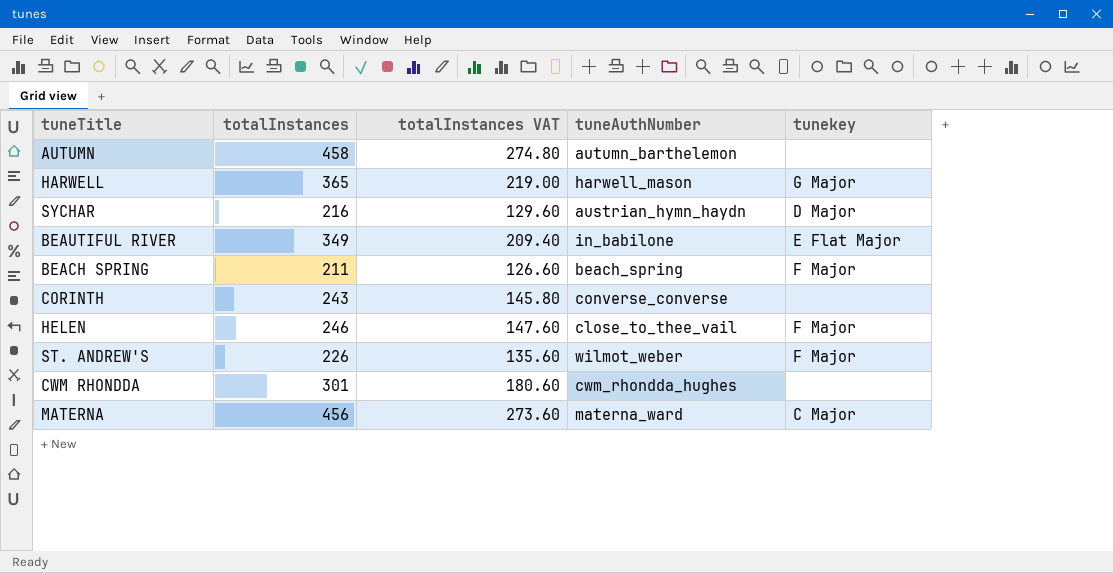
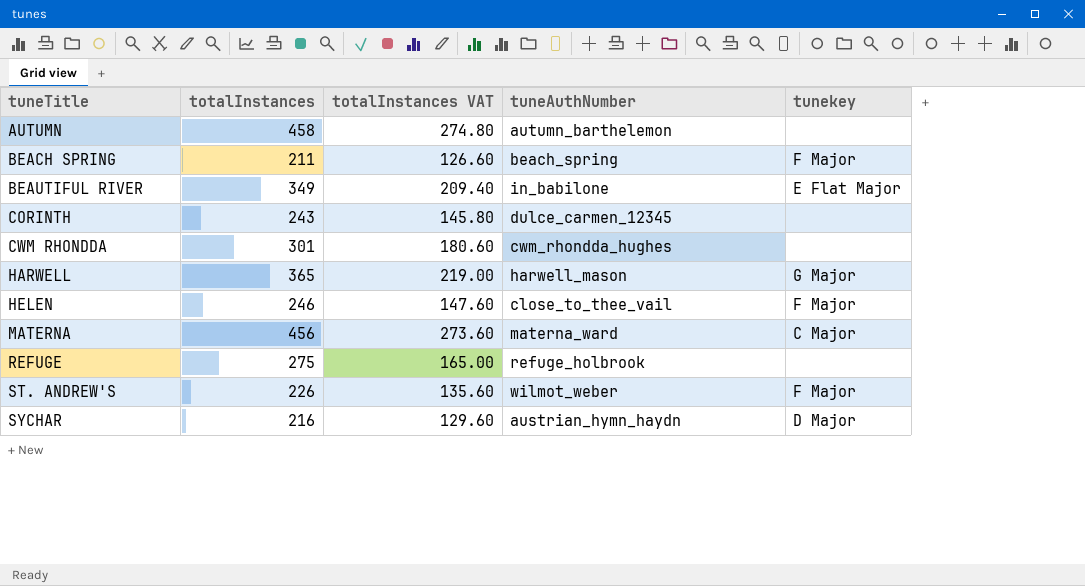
row order: none -> tuneTitle ascending
CORINTH | tuneAuthNumber: converse_converse -> dulce_carmen_12345
row REFUGE: none -> 275 | 165.00 | refuge_holbrook | none

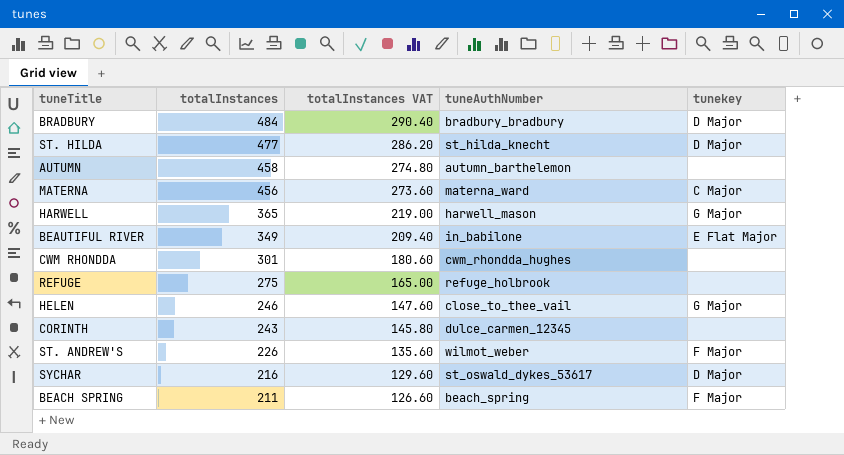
row order: tuneTitle ascending -> totalInstances descending
row BRADBURY: none -> 484 | 290.40 | bradbury_bradbury | D Major
row ST. HILDA: none -> 477 | 286.20 | st_hilda_knecht | D Major
HELEN | tunekey: F Major -> G Major
SYCHAR | tuneAuthNumber: austrian_hymn_haydn -> st_oswald_dykes_53617

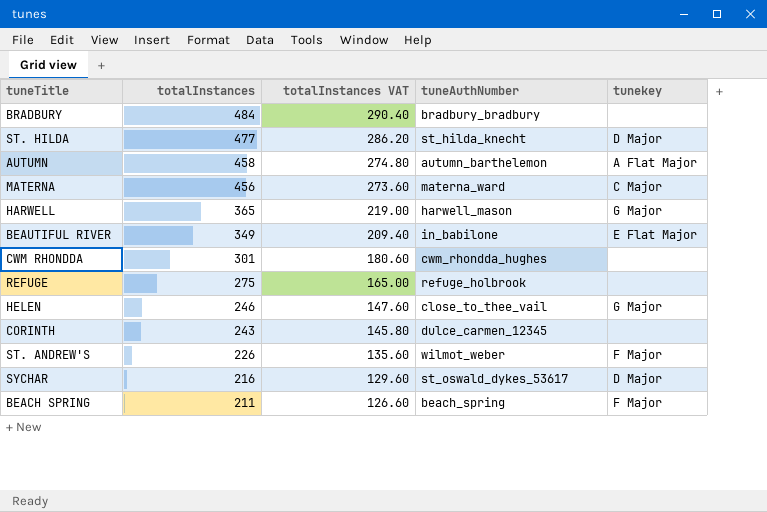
BRADBURY | tunekey: D Major -> none
AUTUMN | tunekey: none -> A Flat Major

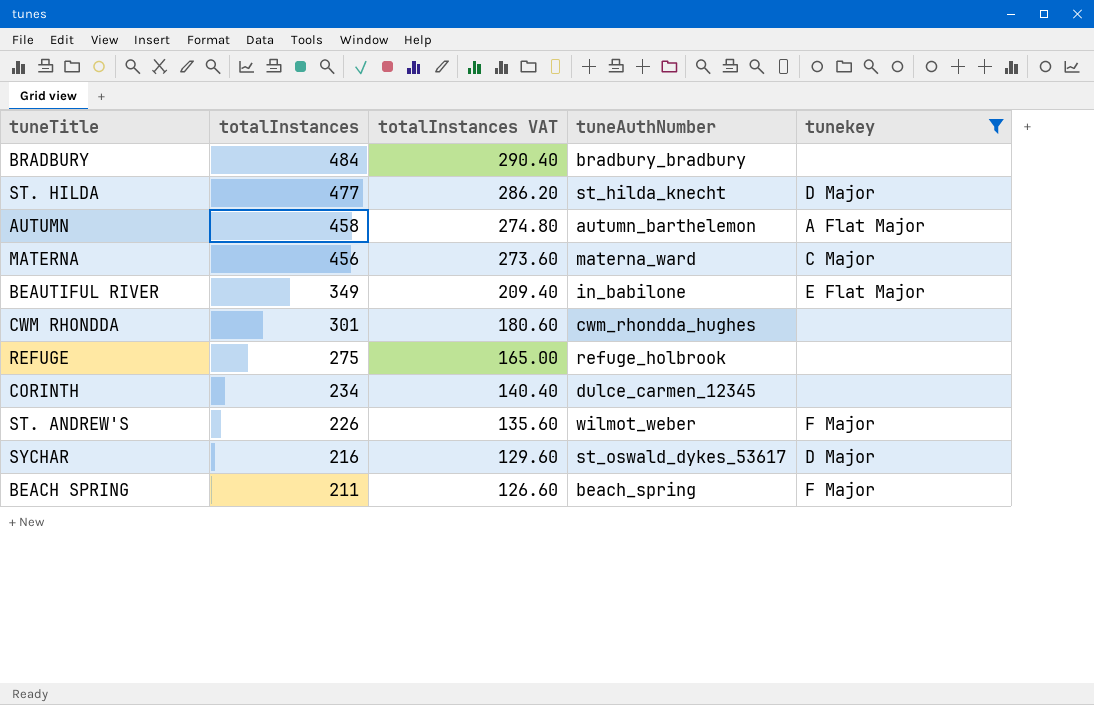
filter: none -> tunekey != G Major
CORINTH | totalInstances: 243 -> 234
CORINTH | totalInstances VAT: 145.80 -> 140.40

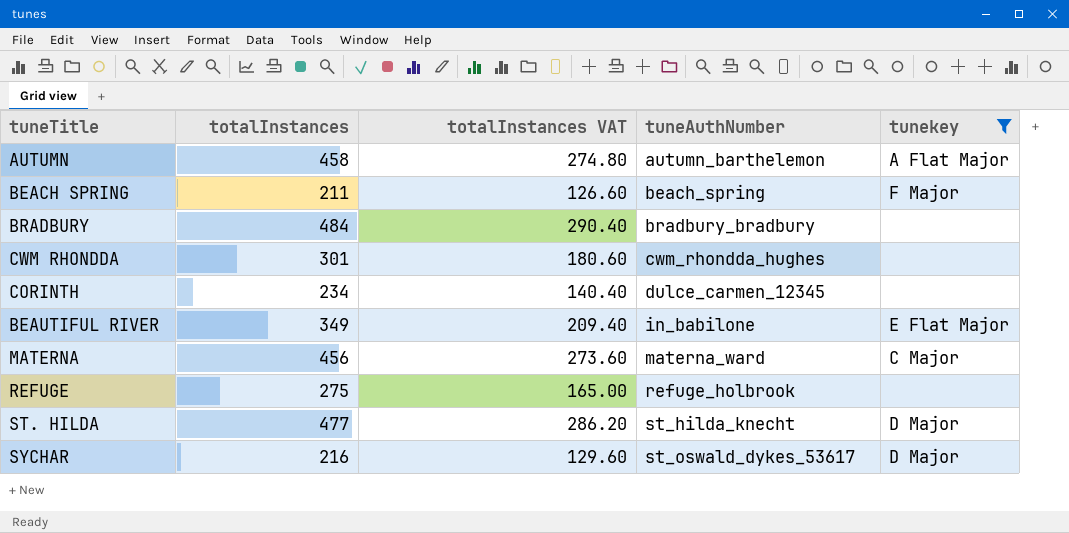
row order: totalInstances descending -> tuneAuthNumber ascending
row ST. ANDREW'S: 226 | 135.60 | wilmot_weber | F Major -> none

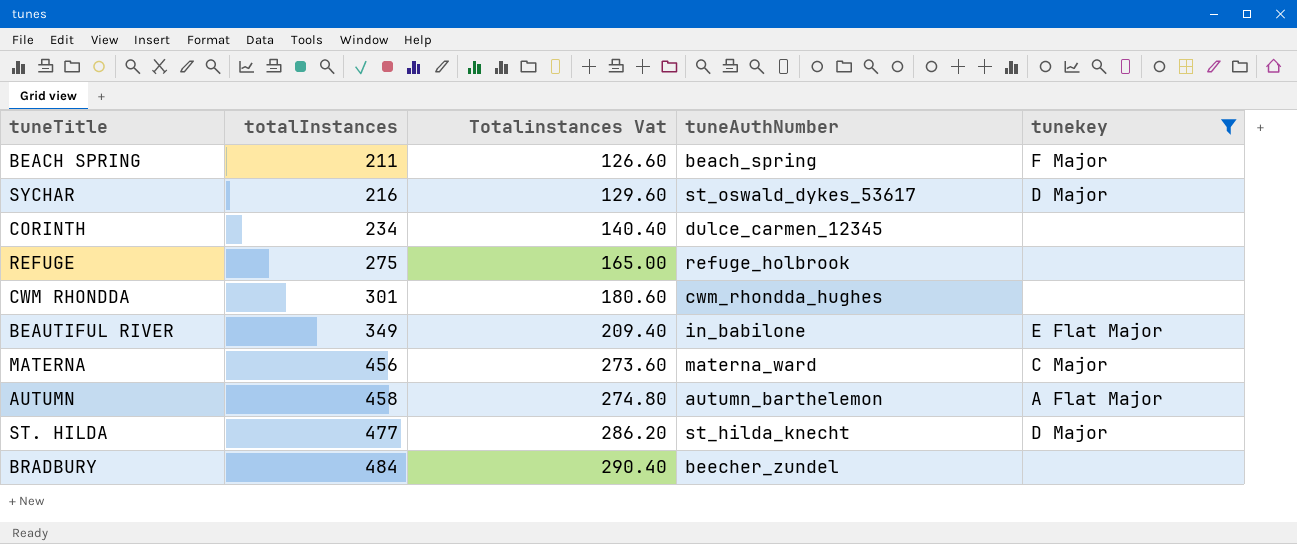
row order: tuneAuthNumber ascending -> totalInstances ascending
column name: totalInstances VAT -> Totalinstances Vat
BRADBURY | tuneAuthNumber: bradbury_bradbury -> beecher_zundel

